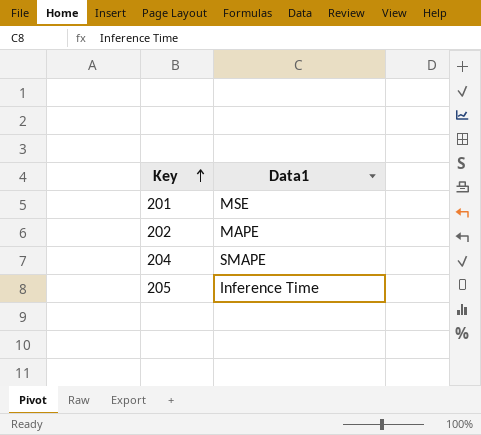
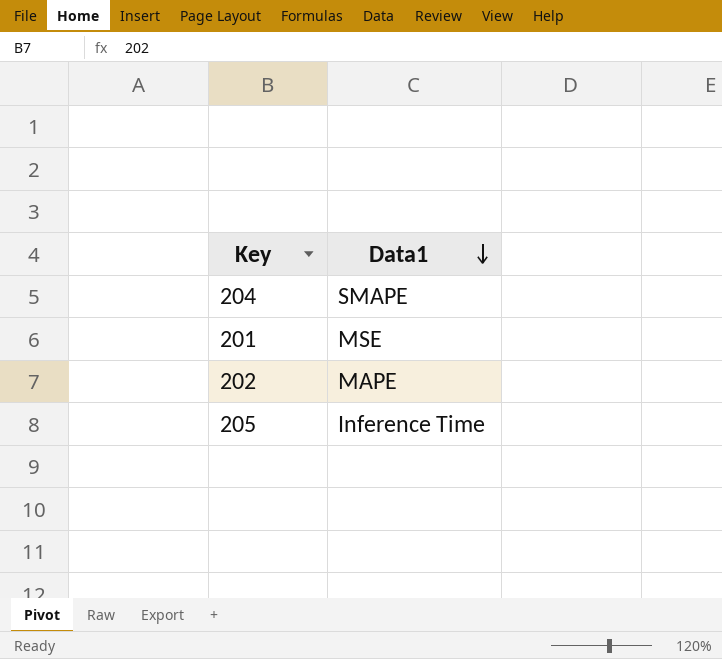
row order: Key ascending -> Data1 descending

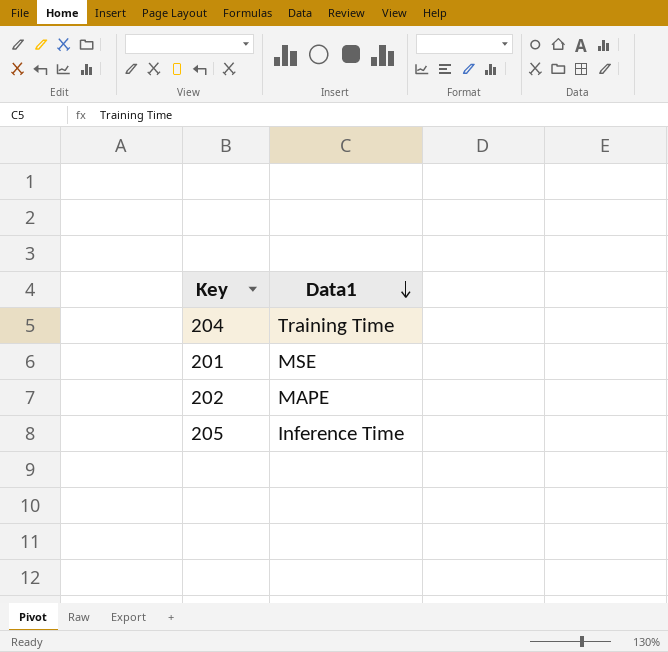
204 | Data1: SMAPE -> Training Time

